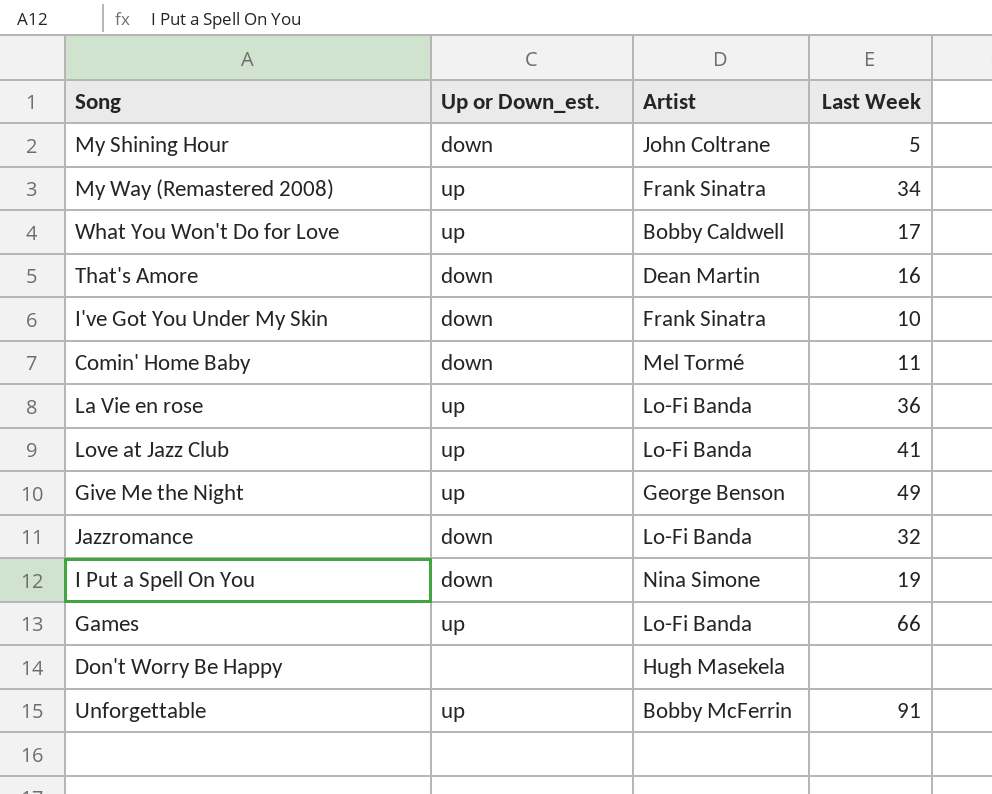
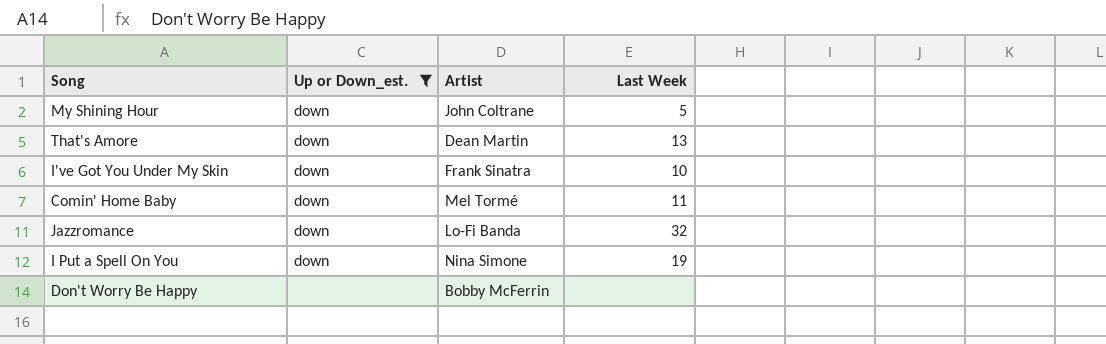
filter: none -> Up or Down_est. != up
That's Amore | Last Week: 16 -> 13
Don't Worry Be Happy | Artist: Hugh Masekela -> Bobby McFerrin

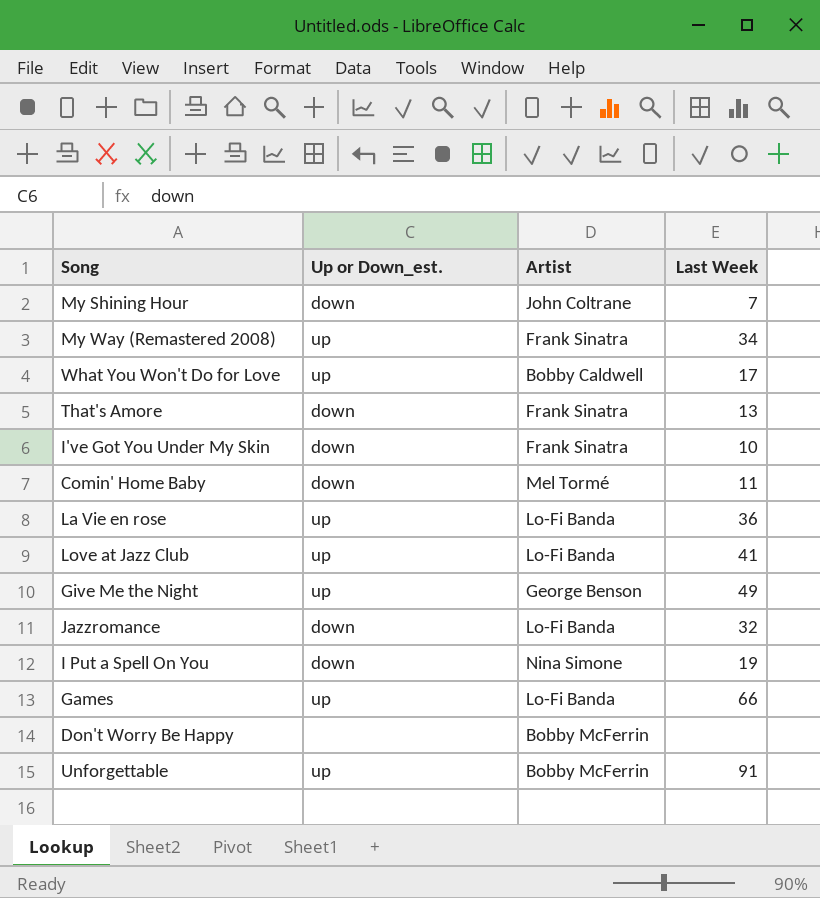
filter: Up or Down_est. != up -> none
My Shining Hour | Last Week: 5 -> 7
That's Amore | Artist: Dean Martin -> Frank Sinatra

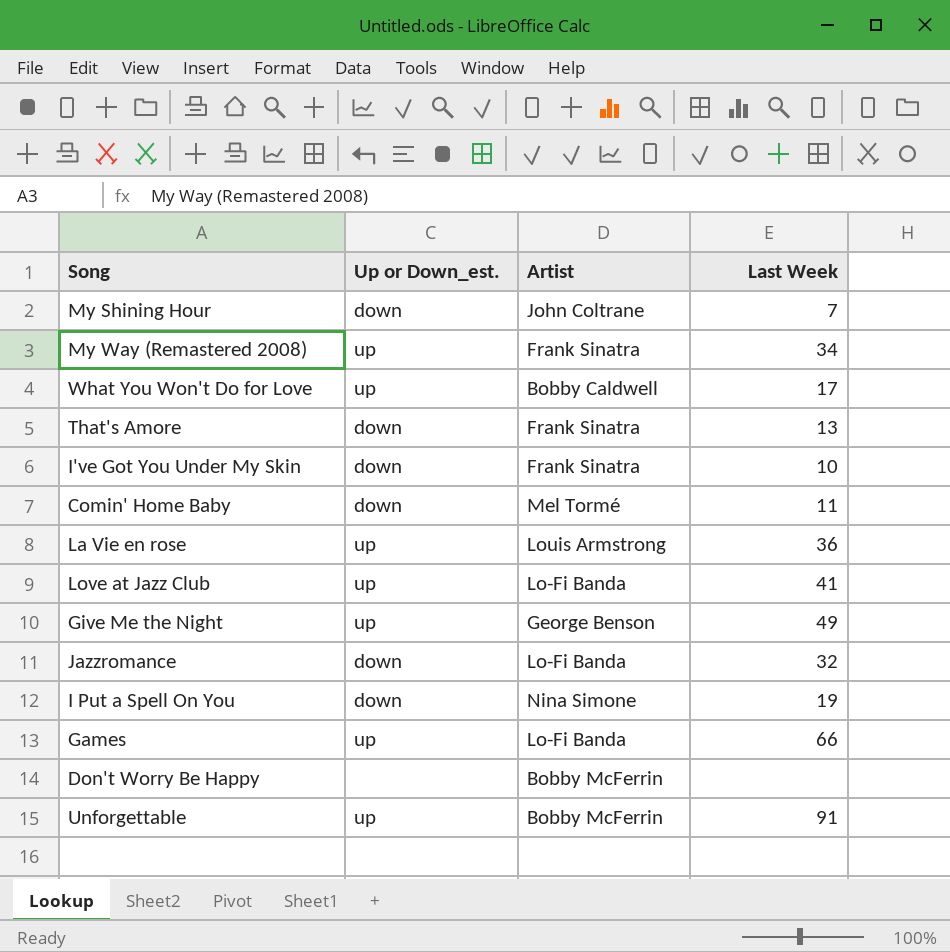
La Vie en rose | Artist: Lo-Fi Banda -> Louis Armstrong

